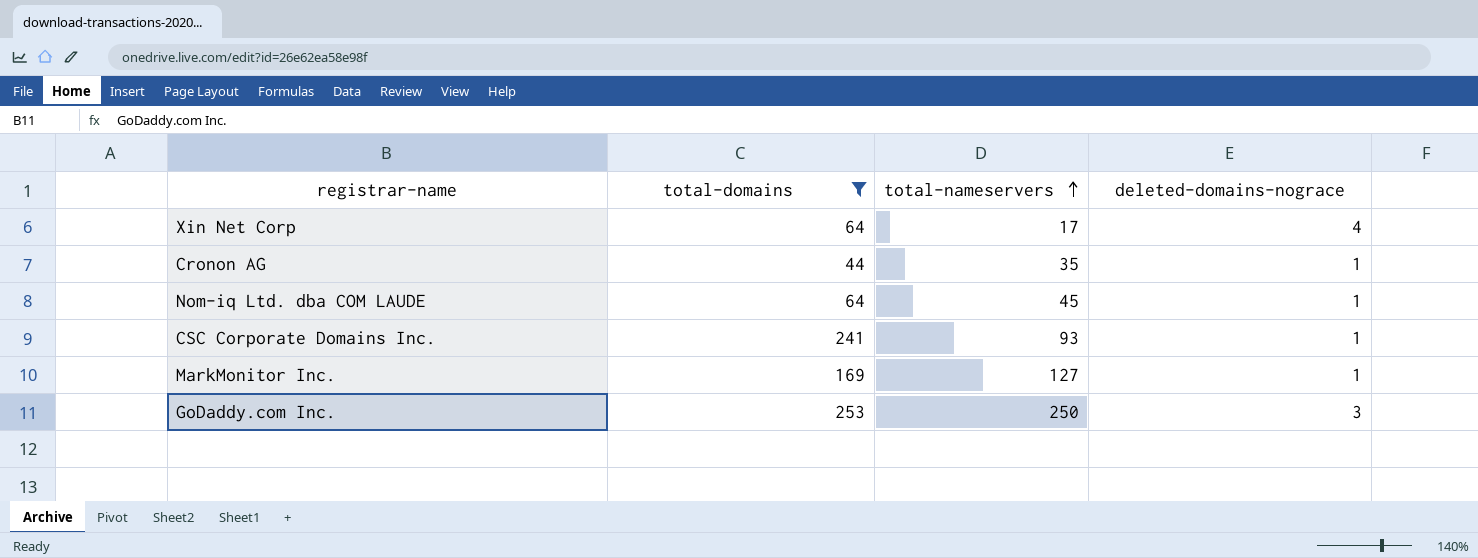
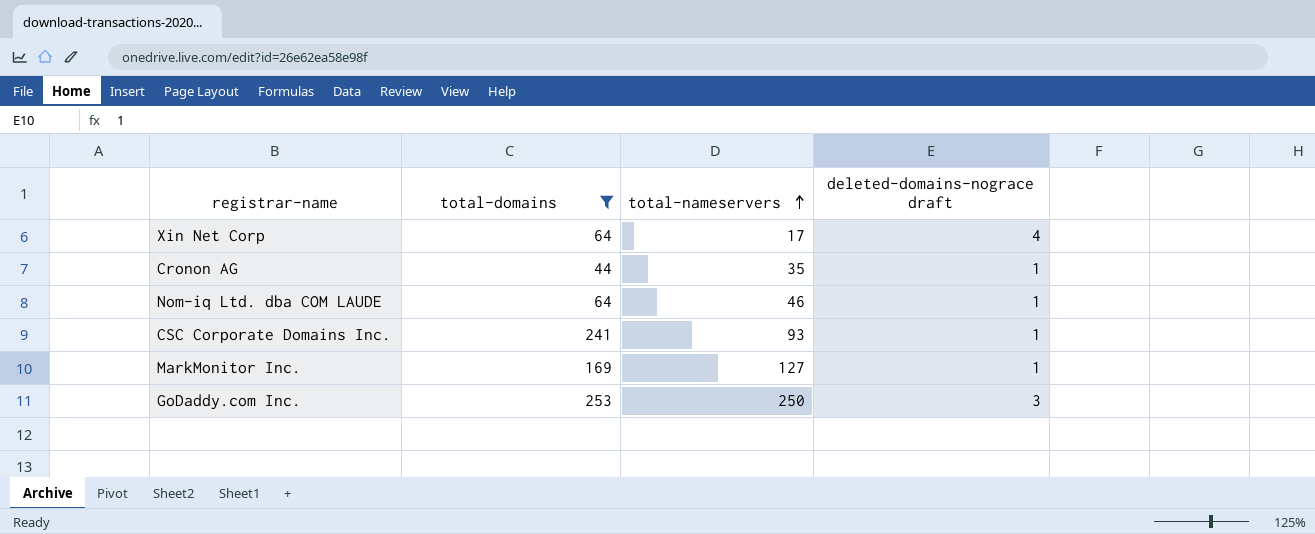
column name: deleted-domains-nograce -> deleted-domains-nograce draft
Nom-iq Ltd. dba COM LAUDE | total-nameservers: 45 -> 46

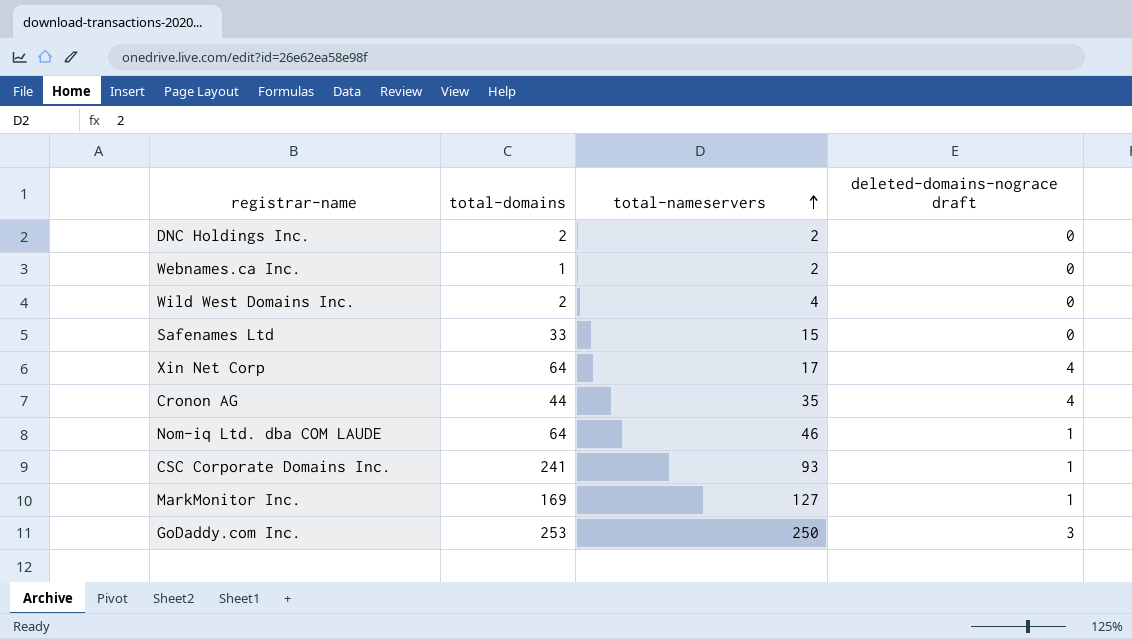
filter: total-domains >= 44 -> none
Cronon AG | deleted-domains-nograce draft: 1 -> 4

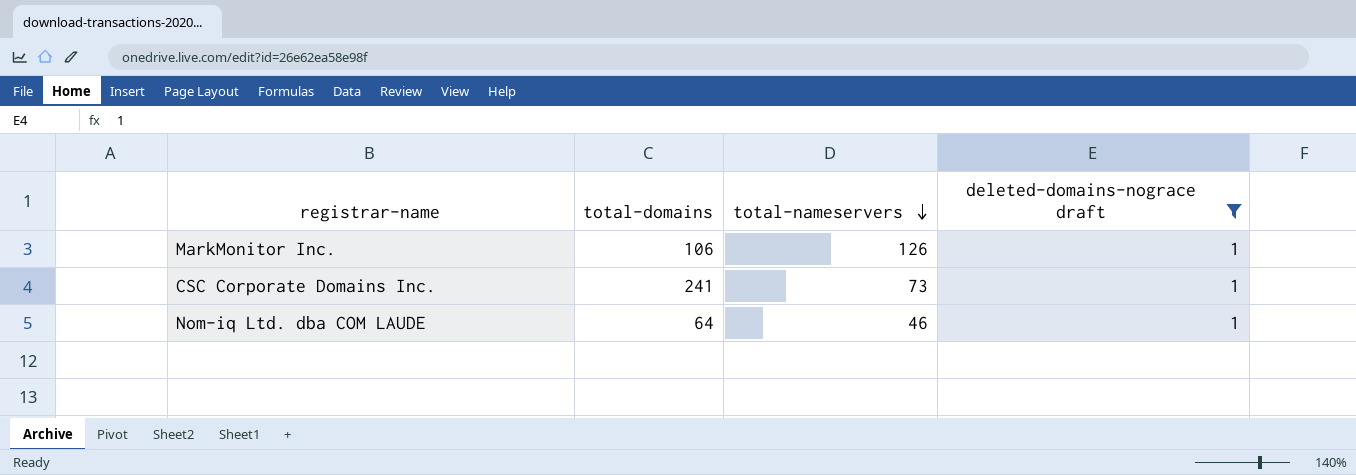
filter: none -> deleted-domains-nograce draft = 1
row order: total-nameservers ascending -> total-nameservers descending
MarkMonitor Inc. | total-domains: 169 -> 106
MarkMonitor Inc. | total-nameservers: 127 -> 126
CSC Corporate Domains Inc. | total-nameservers: 93 -> 73

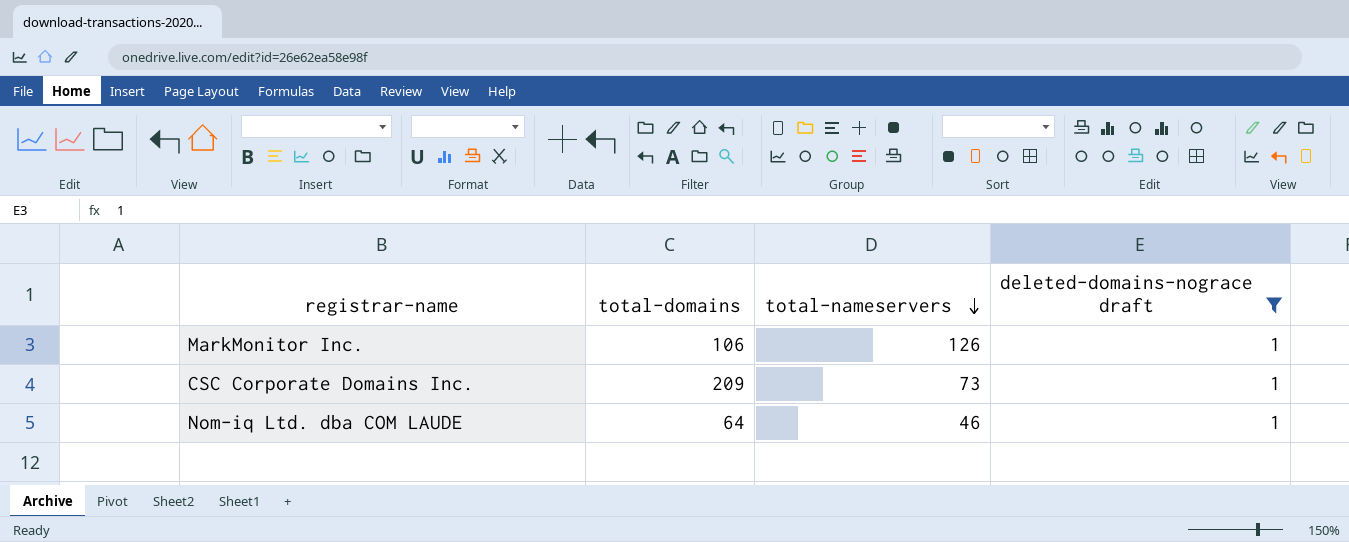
CSC Corporate Domains Inc. | total-domains: 241 -> 209

